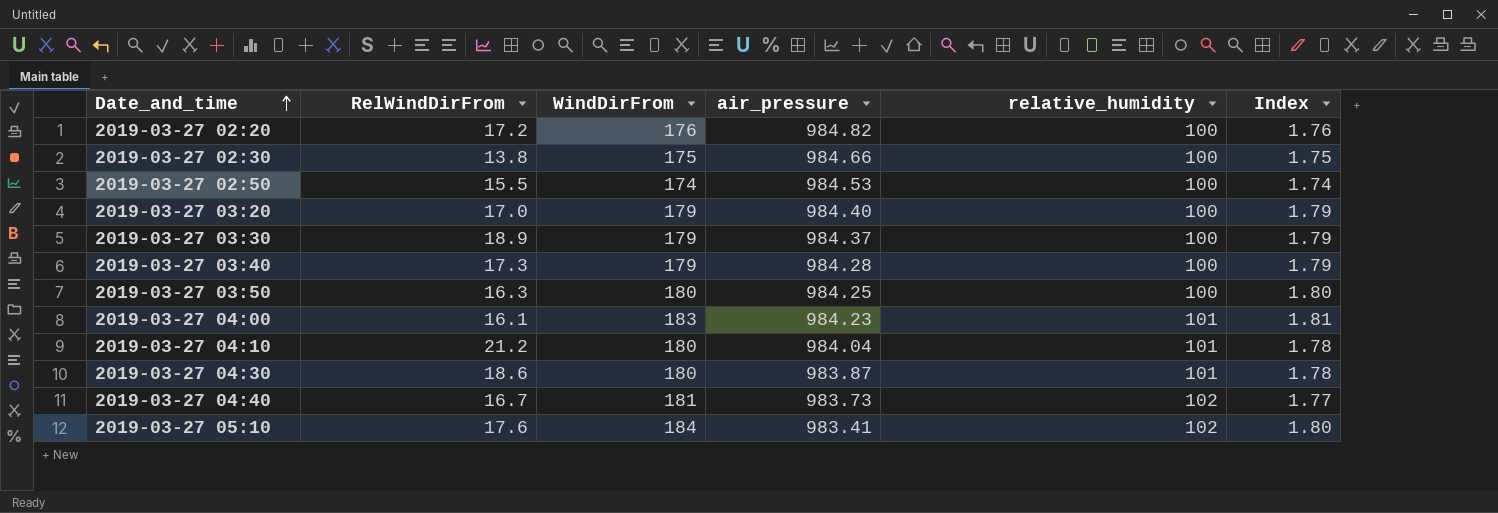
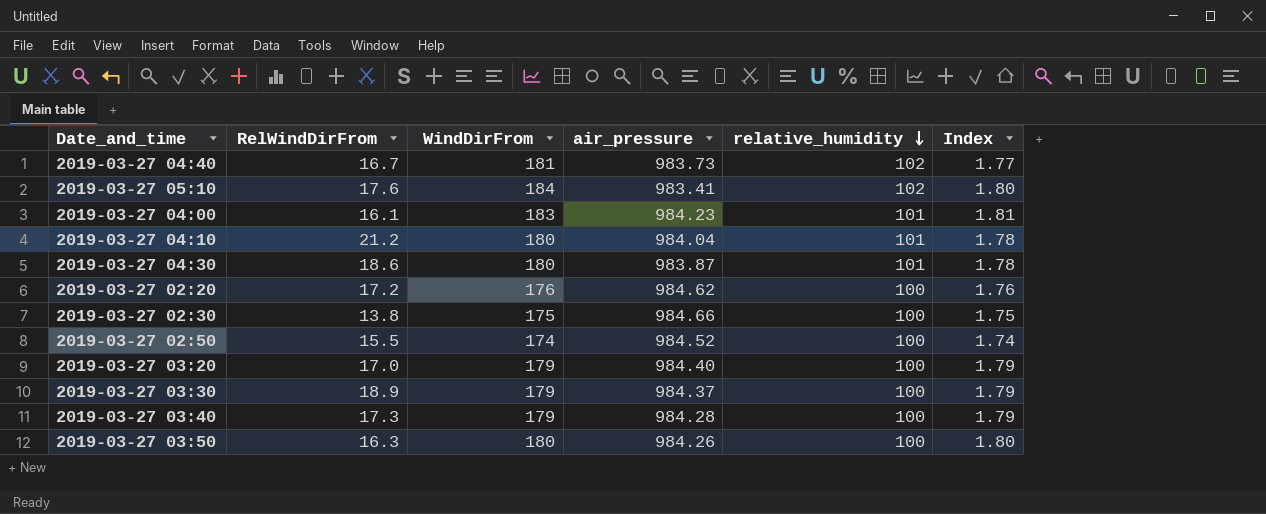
row order: Date_and_time ascending -> relative_humidity descending
2019-03-27 02:20 | air_pressure: 984.82 -> 984.62
2019-03-27 02:50 | air_pressure: 984.53 -> 984.52
2019-03-27 03:50 | air_pressure: 984.25 -> 984.26

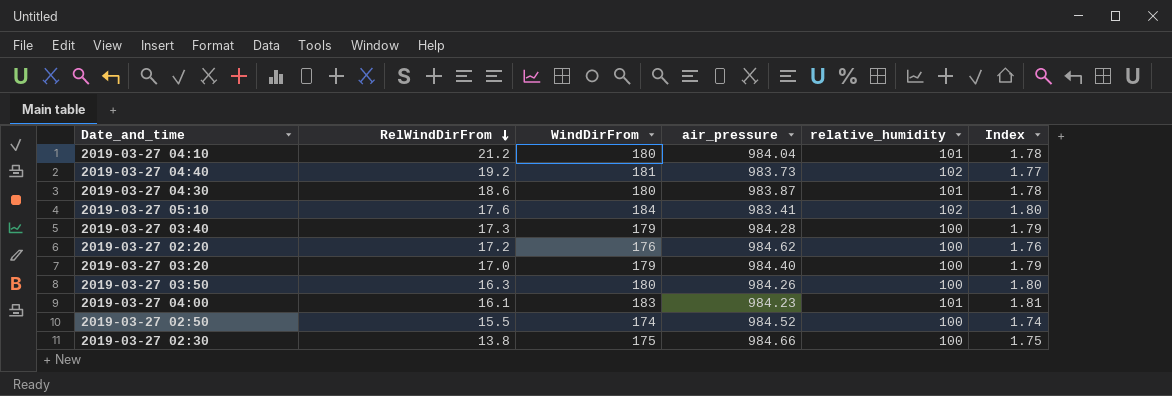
row order: relative_humidity descending -> RelWindDirFrom descending
row 2019-03-27 03:30: 18.9 | 179 | 984.37 | 100 | 1.79 -> none
2019-03-27 04:40 | RelWindDirFrom: 16.7 -> 19.2

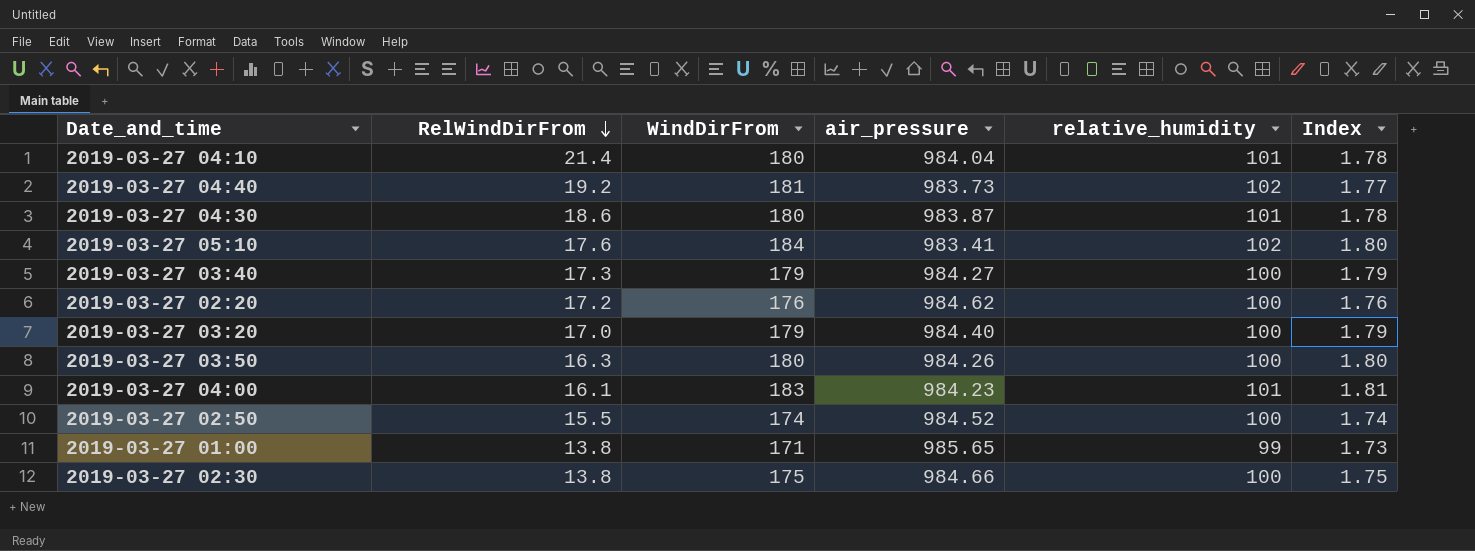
2019-03-27 04:10 | RelWindDirFrom: 21.2 -> 21.4
2019-03-27 03:40 | air_pressure: 984.28 -> 984.27
row 2019-03-27 01:00: none -> 13.8 | 171 | 985.65 | 99 | 1.73

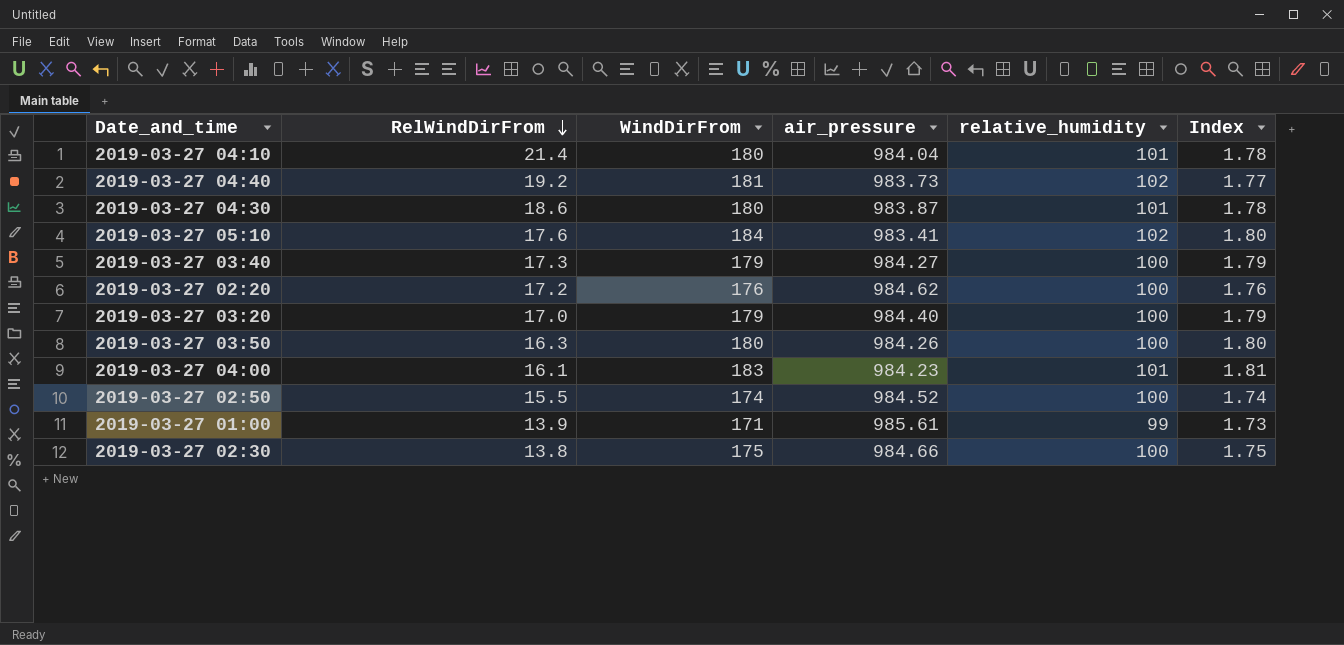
2019-03-27 01:00 | RelWindDirFrom: 13.8 -> 13.9
2019-03-27 01:00 | air_pressure: 985.65 -> 985.61

